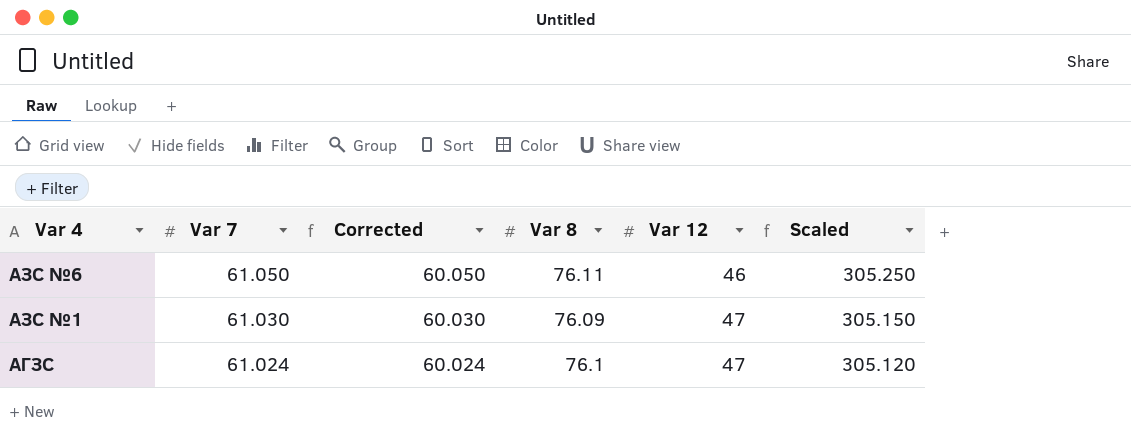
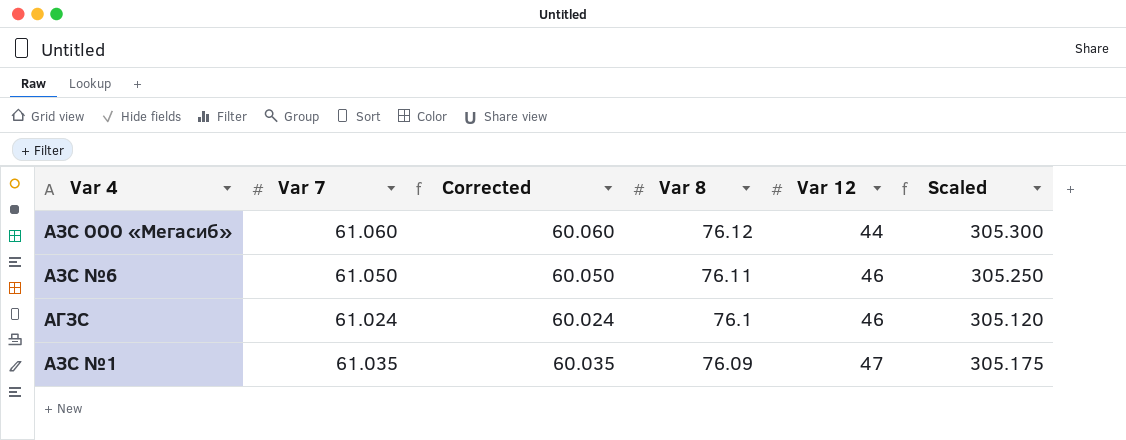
row order: Var 4 descending -> Var 8 descending
row АЗС ООО «Мегасиб»: none -> 61.060 | 60.060 | 76.12 | 44 | 305.300
АГЗС | Var 12: 47 -> 46
АЗС №1 | Var 7: 61.030 -> 61.035
АЗС №1 | Corrected: 60.030 -> 60.035
АЗС №1 | Scaled: 305.150 -> 305.175

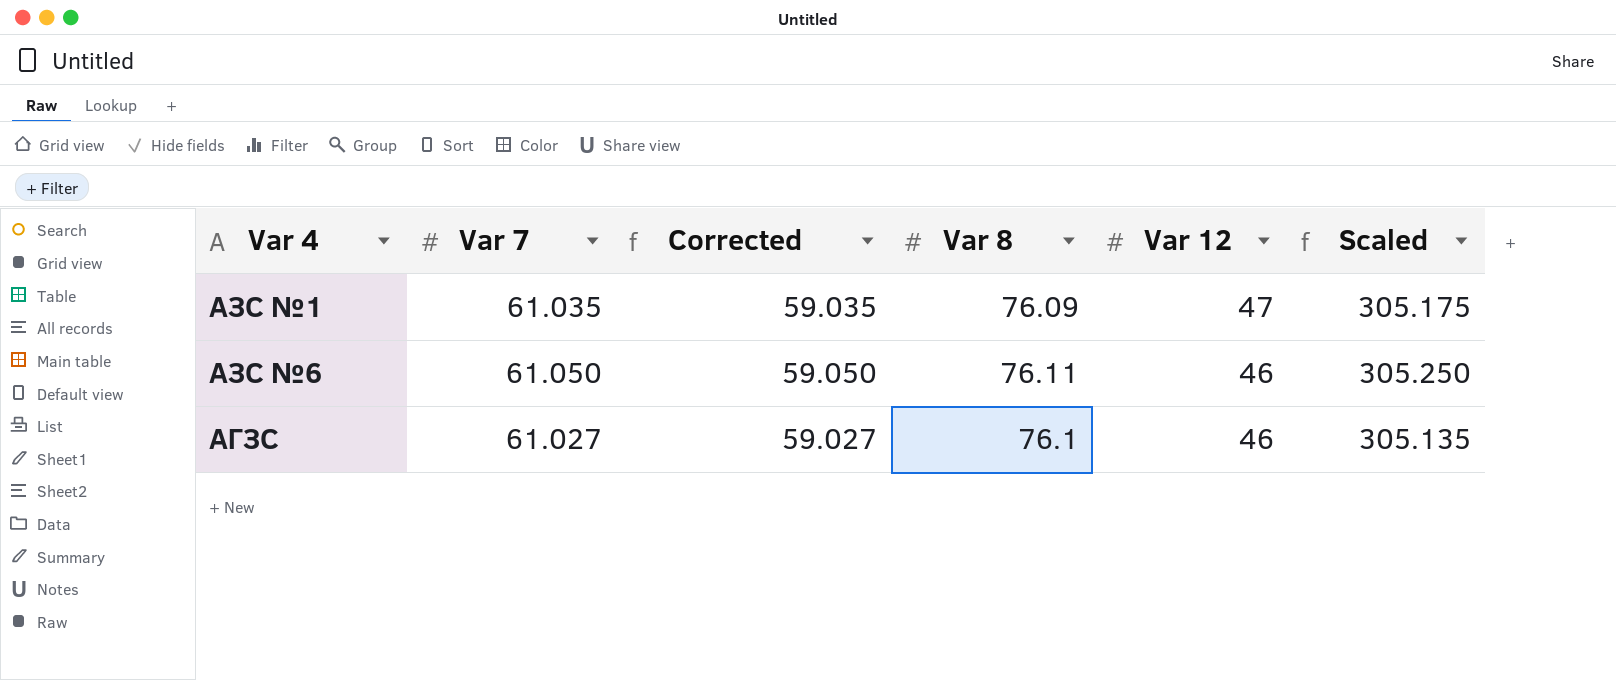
row order: Var 8 descending -> Var 12 descending
column Corrected | formula: [Var 7] - 1 -> [Var 7] - 2
row АЗС ООО «Мегасиб»: 61.060 | 60.060 | 76.12 | 44 | 305.300 -> none
АГЗС | Var 7: 61.024 -> 61.027
АГЗС | Scaled: 305.120 -> 305.135

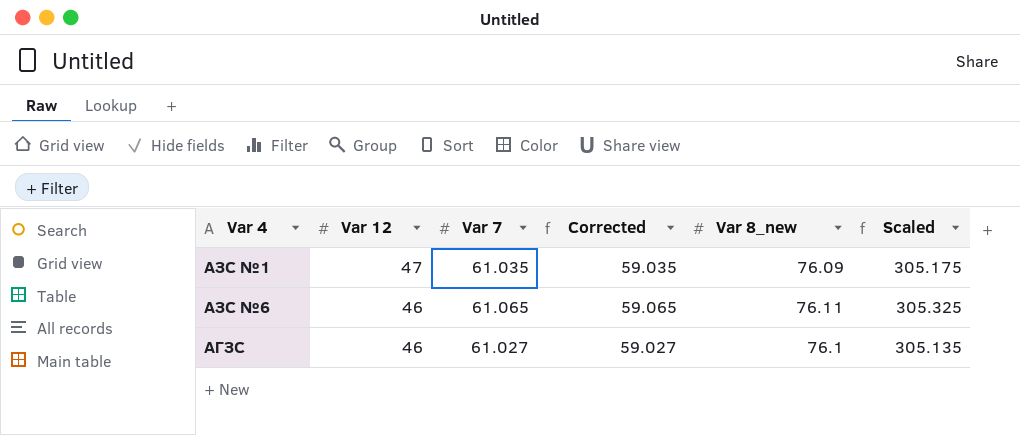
column Var 12 | position: 5 -> 2
column name: Var 8 -> Var 8_new
АЗС №6 | Var 7: 61.050 -> 61.065
АЗС №6 | Corrected: 59.050 -> 59.065
АЗС №6 | Scaled: 305.250 -> 305.325

